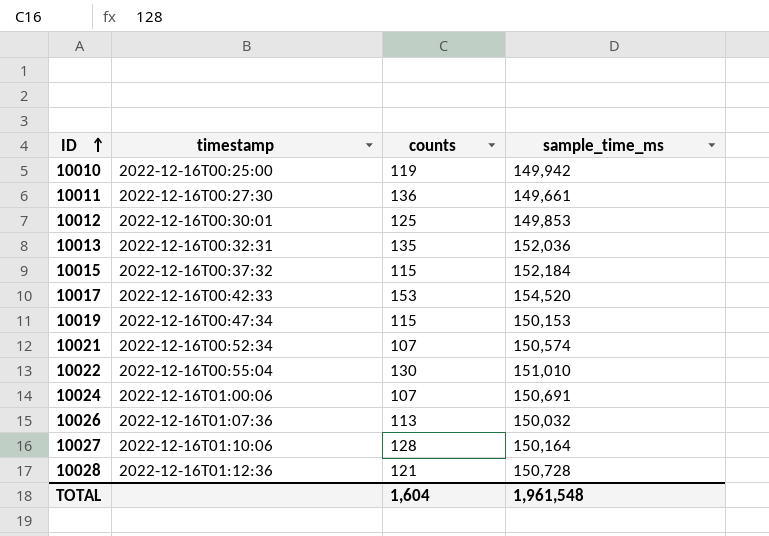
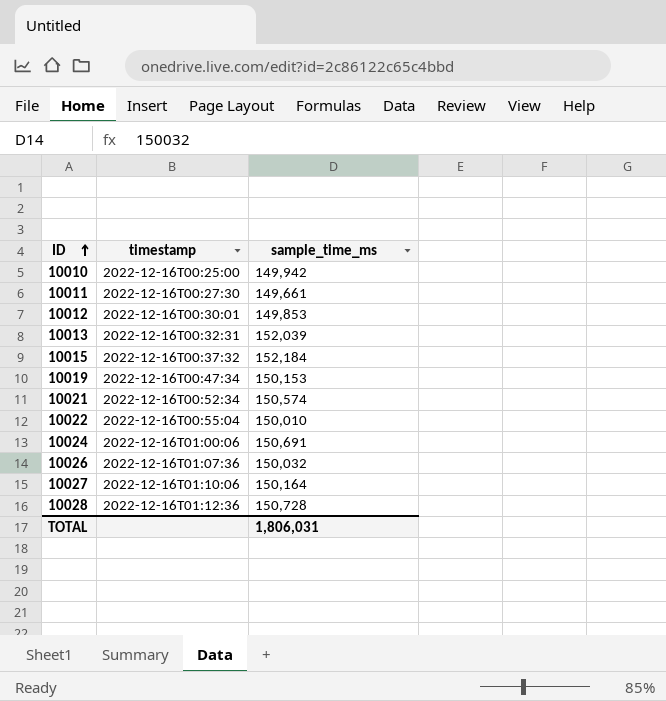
column counts | position: 3 -> none
row 10017: 2022-12-16T00:42:33 | 153 | 154,520 -> none
10013 | sample_time_ms: 152,036 -> 152,039
10022 | sample_time_ms: 151,010 -> 150,010
TOTAL | sample_time_ms: 1,961,548 -> 1,806,031

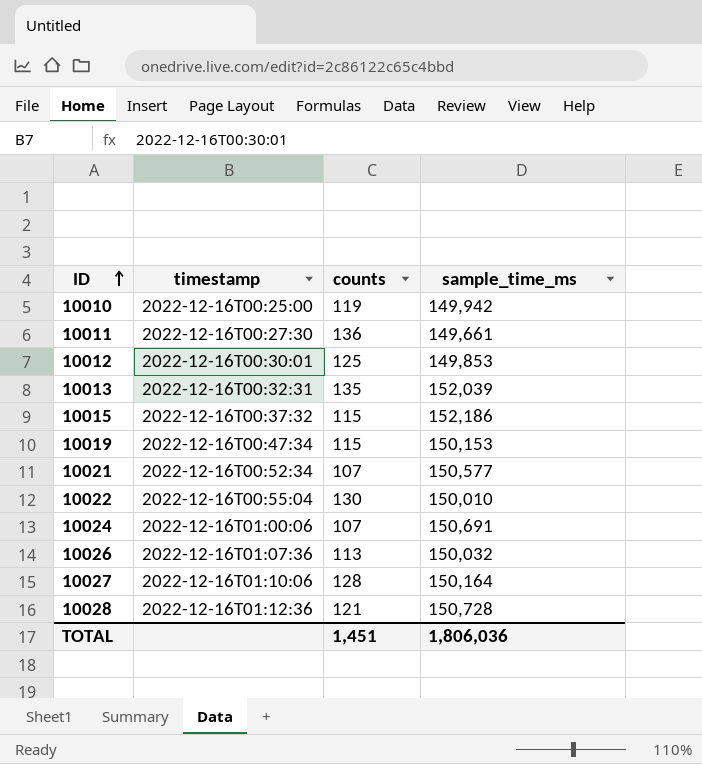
column counts | position: none -> 3
10015 | sample_time_ms: 152,184 -> 152,186
10021 | sample_time_ms: 150,574 -> 150,577
TOTAL | sample_time_ms: 1,806,031 -> 1,806,036

